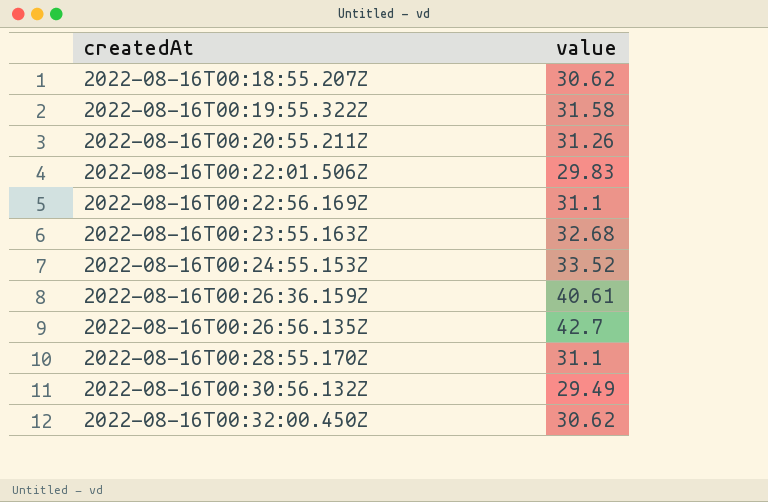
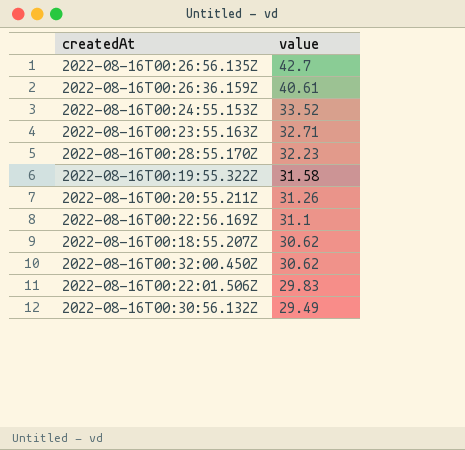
row order: createdAt ascending -> value descending
2022-08-16T00:23:55.163Z | value: 32.68 -> 32.71
2022-08-16T00:28:55.170Z | value: 31.1 -> 32.23

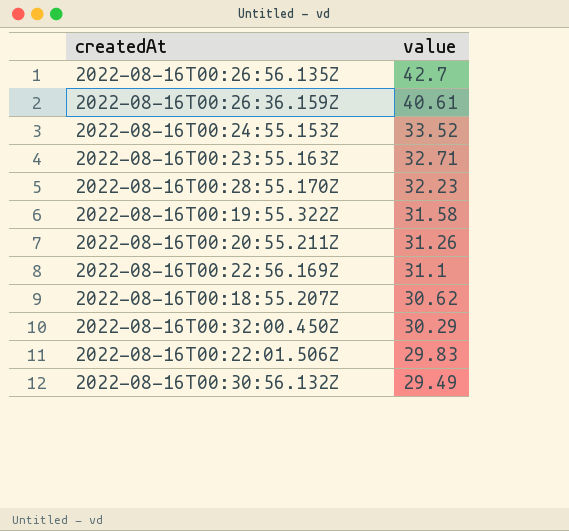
2022-08-16T00:32:00.450Z | value: 30.62 -> 30.29

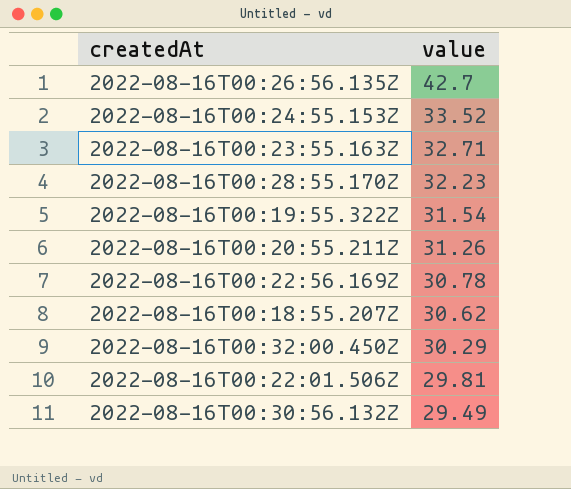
row 2022-08-16T00:26:36.159Z: 40.61 -> none
2022-08-16T00:19:55.322Z | value: 31.58 -> 31.54
2022-08-16T00:22:56.169Z | value: 31.1 -> 30.78
2022-08-16T00:22:01.506Z | value: 29.83 -> 29.81

